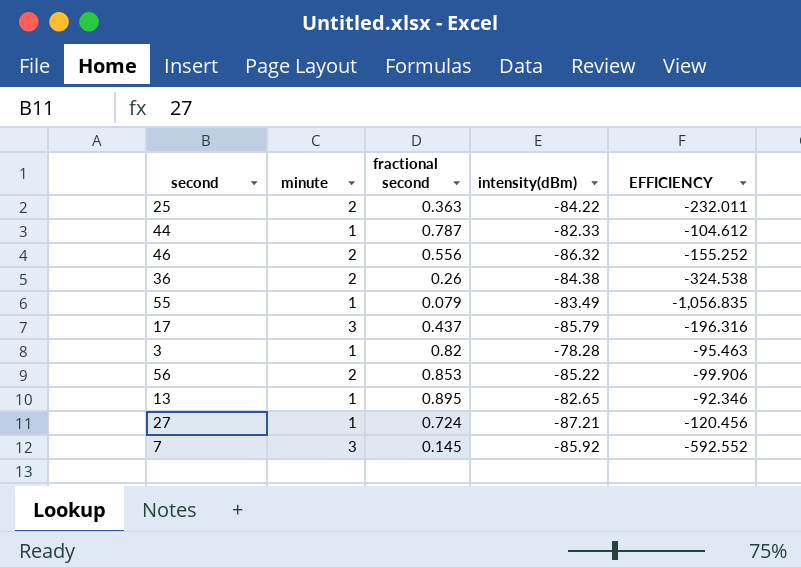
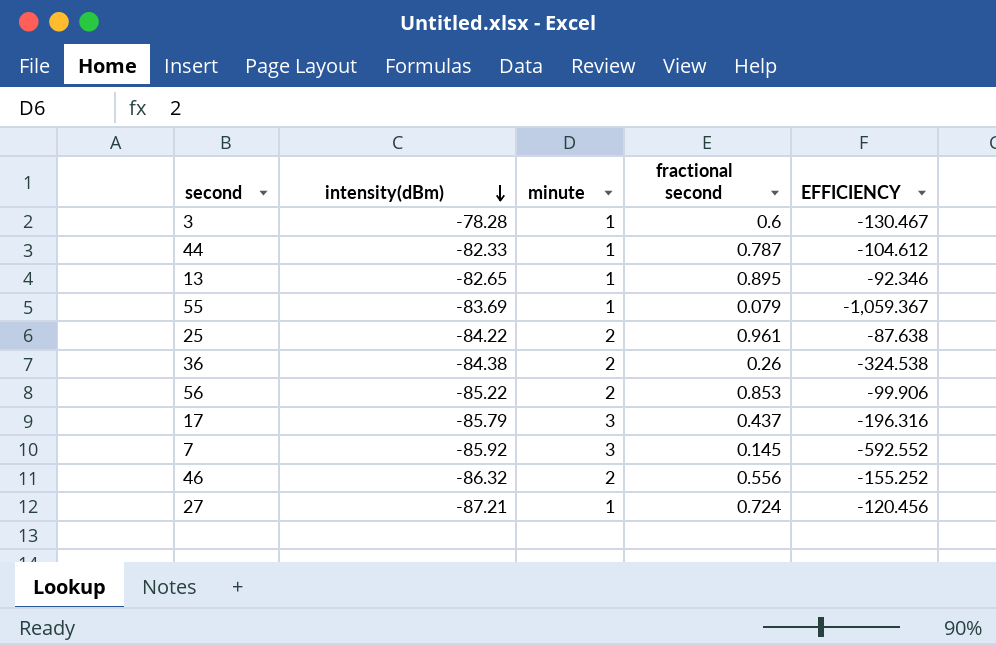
row order: none -> intensity(dBm) descending
column intensity(dBm) | position: 4 -> 2
3 | fractional second: 0.82 -> 0.6
3 | EFFICIENCY: -95.463 -> -130.467
55 | intensity(dBm): -83.49 -> -83.69
55 | EFFICIENCY: -1,056.835 -> -1,059.367
25 | fractional second: 0.363 -> 0.961
25 | EFFICIENCY: -232.011 -> -87.638

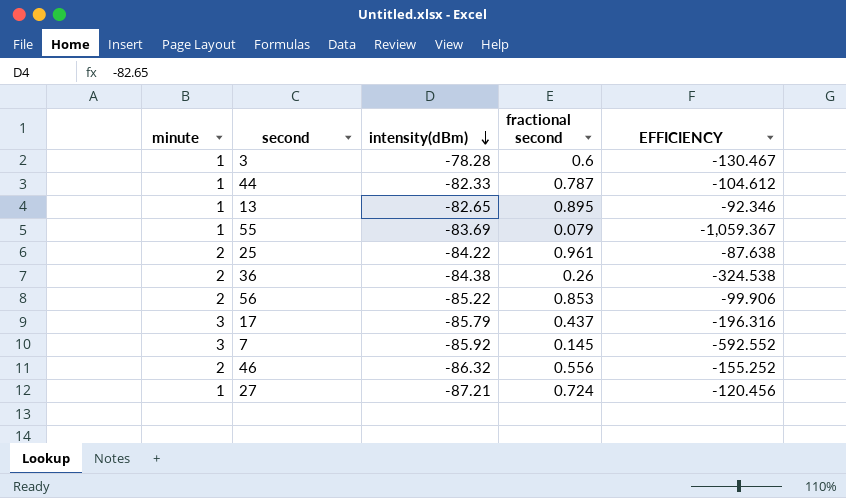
column minute | position: 3 -> 1

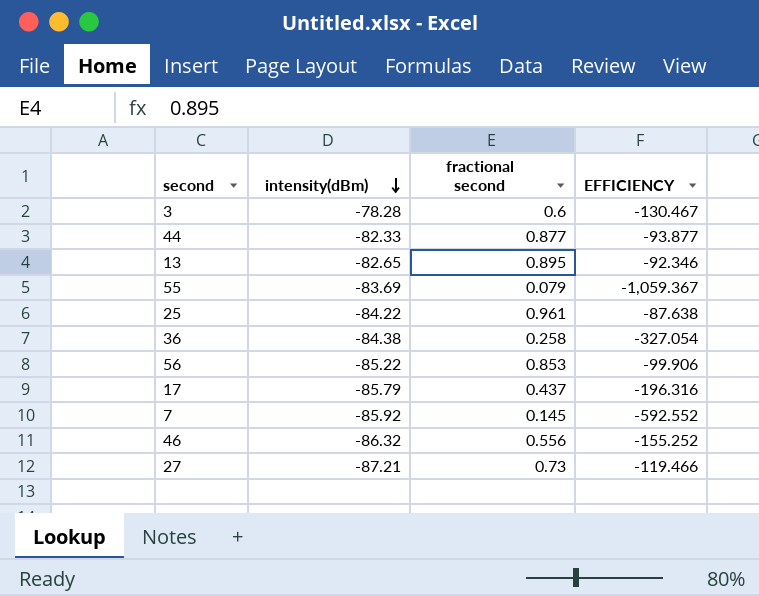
column minute | position: 1 -> none
44 | fractional second: 0.787 -> 0.877
44 | EFFICIENCY: -104.612 -> -93.877
36 | fractional second: 0.26 -> 0.258
36 | EFFICIENCY: -324.538 -> -327.054
27 | fractional second: 0.724 -> 0.73
27 | EFFICIENCY: -120.456 -> -119.466

